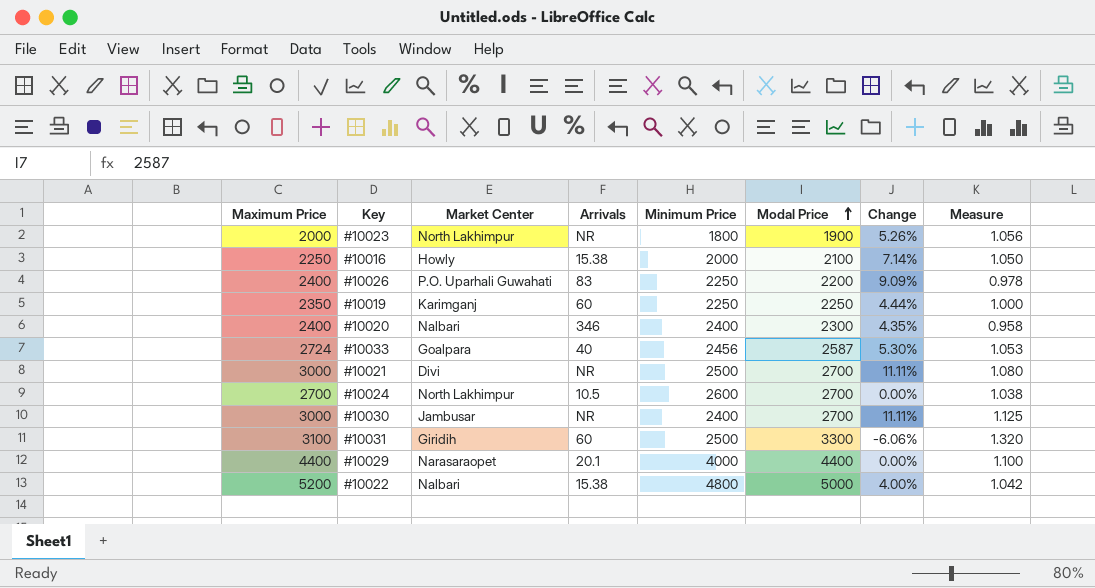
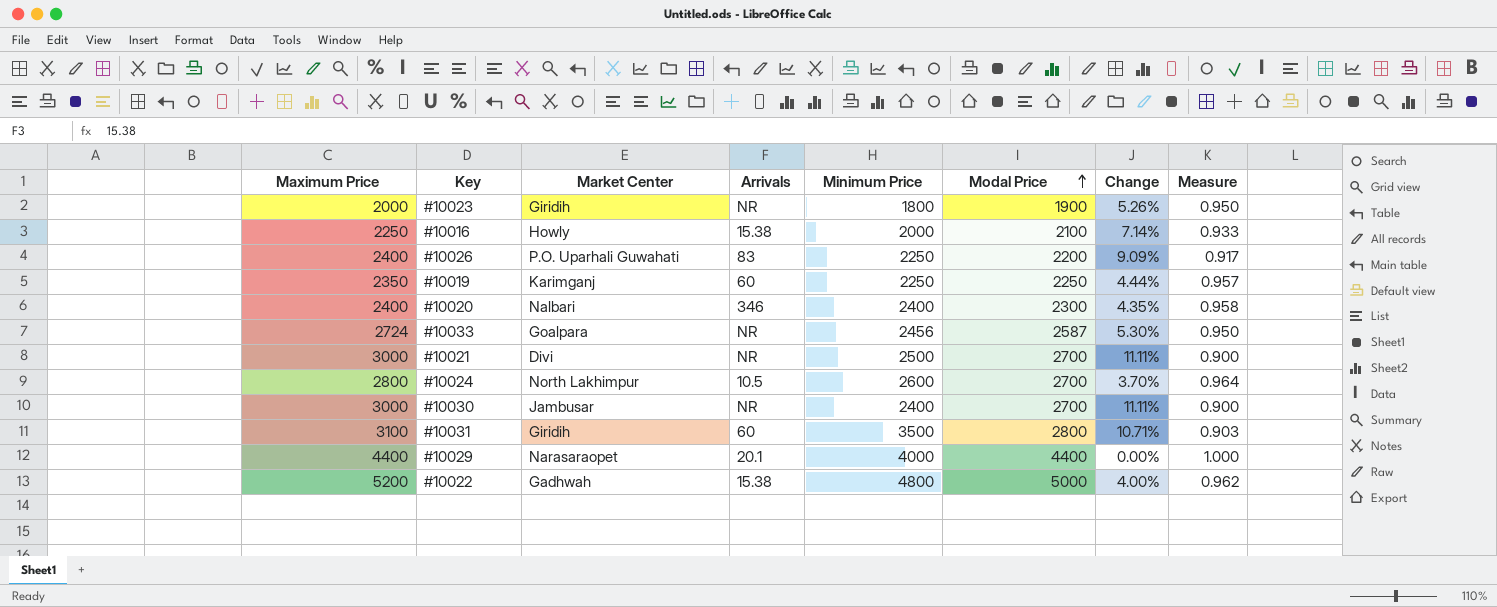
column Measure | formula: [Modal Price] / [Minimum Price] -> [Modal Price] / [Maximum Price]
#10023 | Market Center: North Lakhimpur -> Giridih
#10033 | Arrivals: 40 -> NR
#10024 | Maximum Price: 2700 -> 2800
#10024 | Change: 0.00% -> 3.70%
#10031 | Minimum Price: 2500 -> 3500
#10031 | Modal Price: 3300 -> 2800
#10031 | Change: -6.06% -> 10.71%
#10022 | Market Center: Nalbari -> Gadhwah

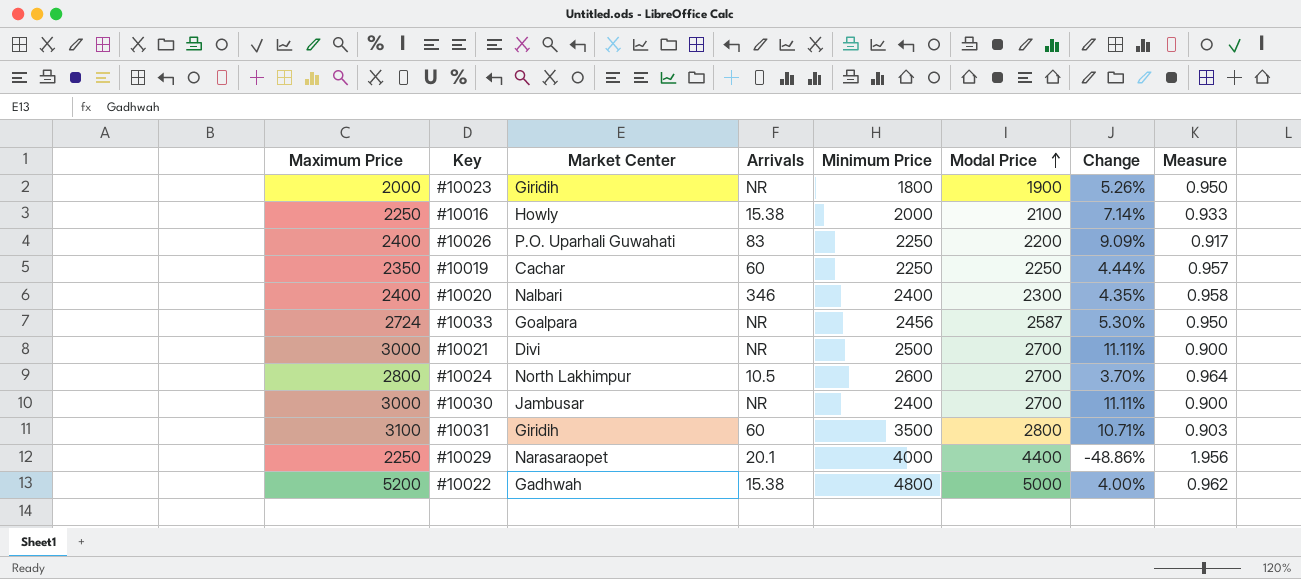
#10019 | Market Center: Karimganj -> Cachar
#10029 | Maximum Price: 4400 -> 2250
#10029 | Change: 0.00% -> -48.86%
#10029 | Measure: 1.000 -> 1.956

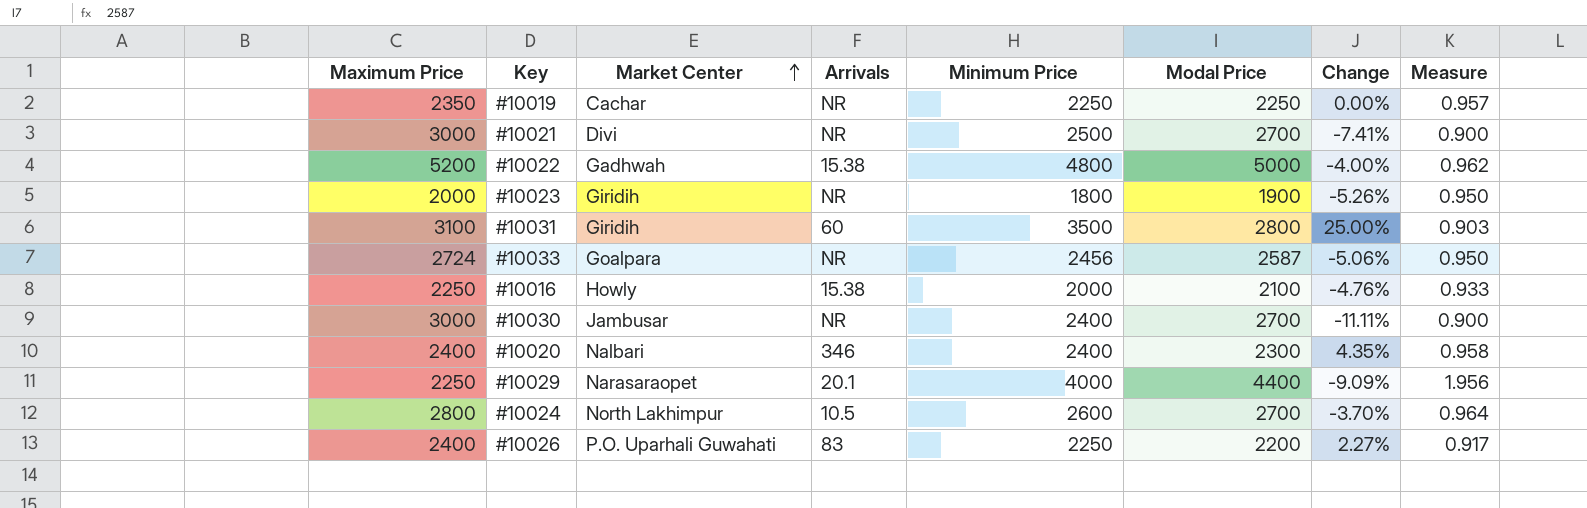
row order: Modal Price ascending -> Market Center ascending
column Change | formula: ([Maximum Price] - [Modal Price]) / [Modal Price] -> ([Minimum Price] - [Modal Price]) / [Modal Price]
#10019 | Arrivals: 60 -> NR

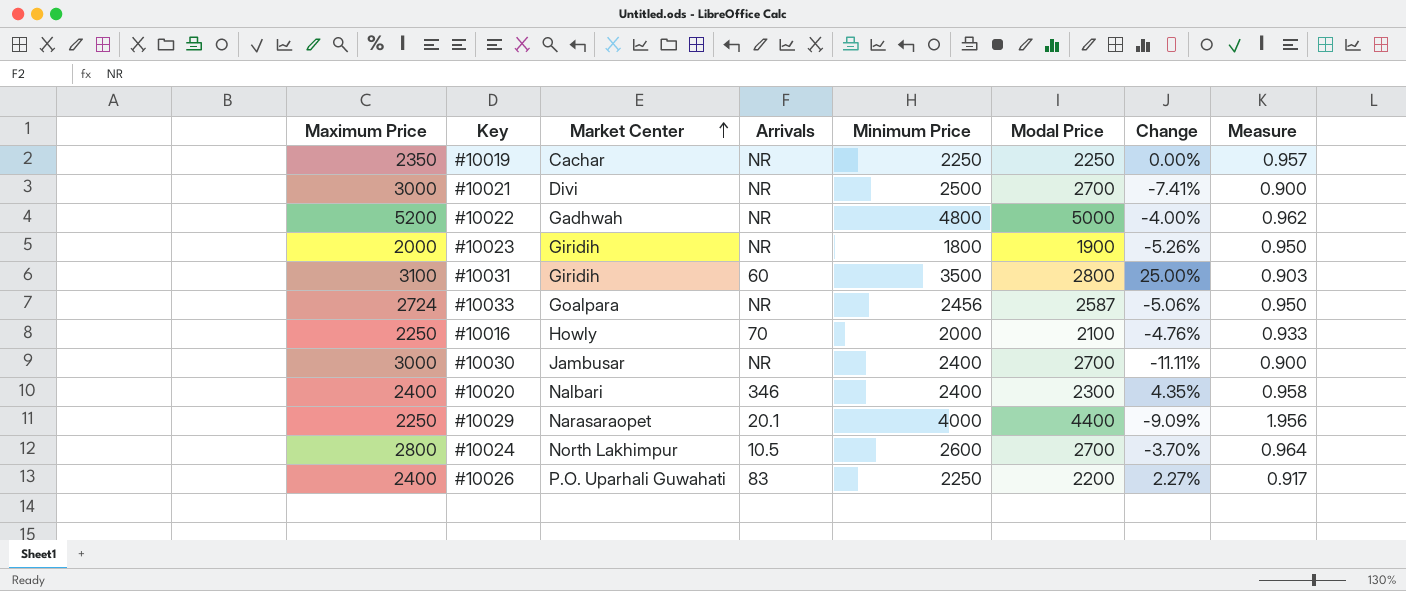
#10022 | Arrivals: 15.38 -> NR
#10016 | Arrivals: 15.38 -> 70

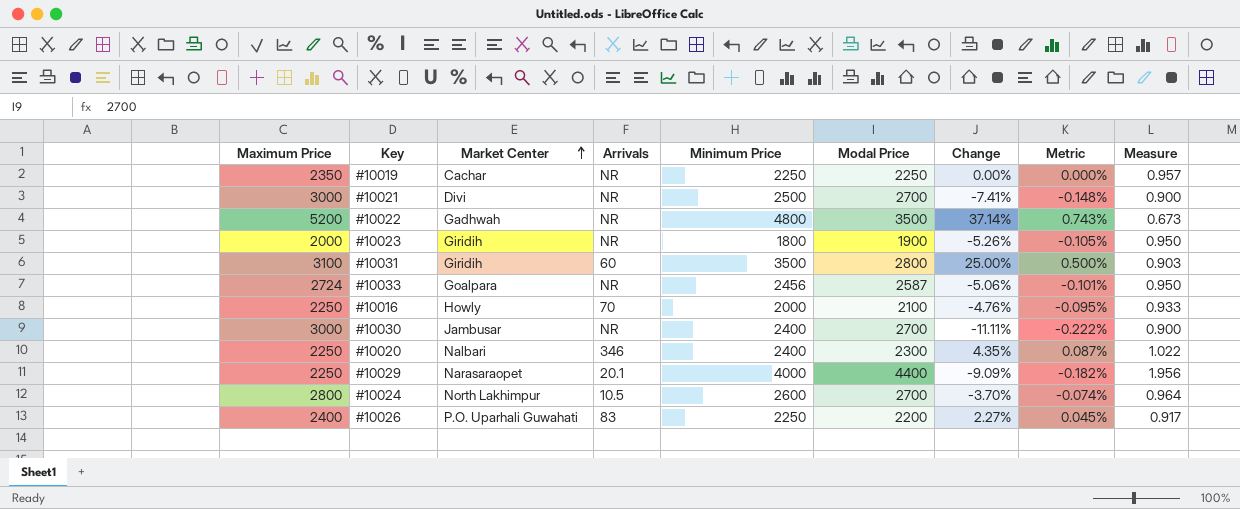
column Metric | formula: none -> [Change] * 0.02
#10022 | Modal Price: 5000 -> 3500
#10022 | Change: -4.00% -> 37.14%
#10022 | Measure: 0.962 -> 0.673
#10020 | Maximum Price: 2400 -> 2250
#10020 | Measure: 0.958 -> 1.022

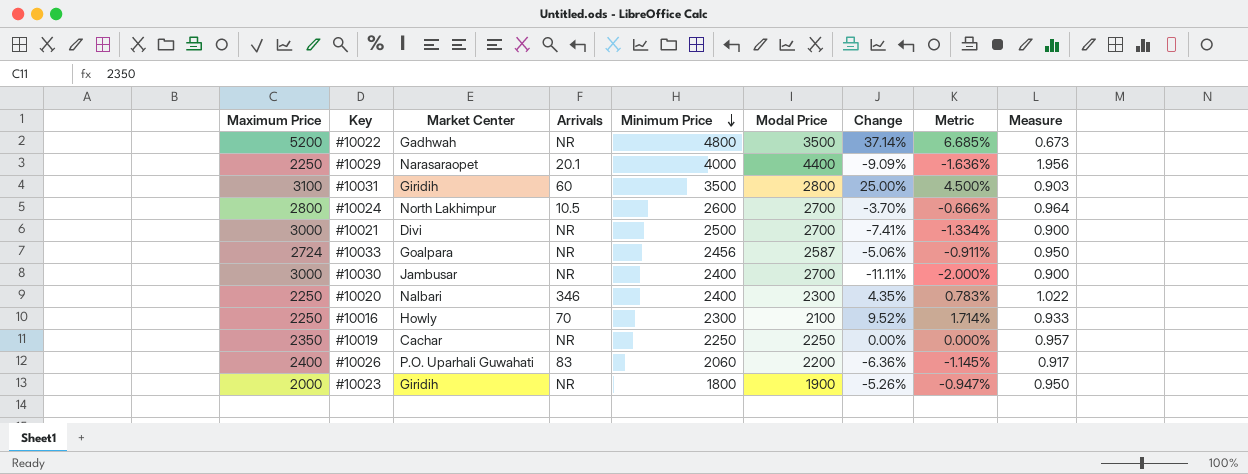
row order: Market Center ascending -> Minimum Price descending
column Metric | formula: [Change] * 0.02 -> [Change] * 0.18
#10016 | Minimum Price: 2000 -> 2300
#10016 | Change: -4.76% -> 9.52%
#10026 | Minimum Price: 2250 -> 2060
#10026 | Change: 2.27% -> -6.36%

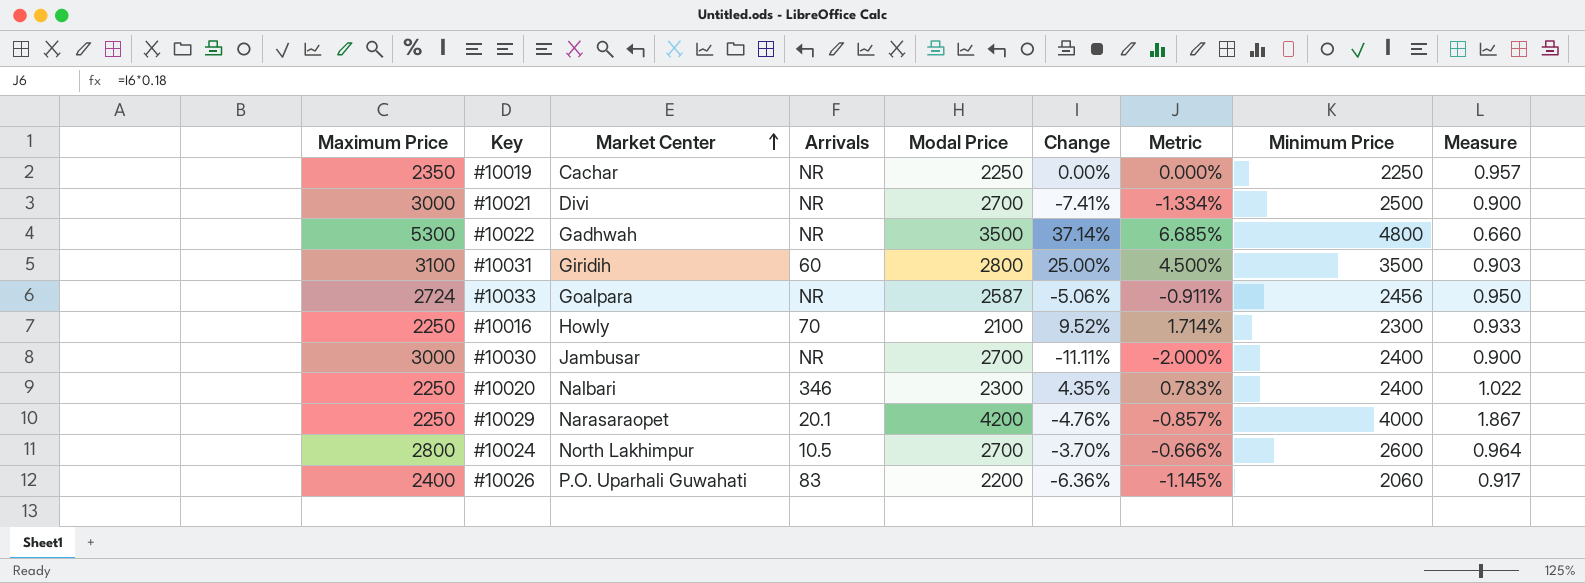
row order: Minimum Price descending -> Market Center ascending
column Minimum Price | position: 5 -> 8
row #10023: 2000 | Giridih | NR | 1800 | 1900 | -5.26% | -0.947% | 0.950 -> none
#10022 | Maximum Price: 5200 -> 5300
#10022 | Measure: 0.673 -> 0.660
#10029 | Modal Price: 4400 -> 4200
#10029 | Change: -9.09% -> -4.76%
#10029 | Metric: -1.636% -> -0.857%
#10029 | Measure: 1.956 -> 1.867

